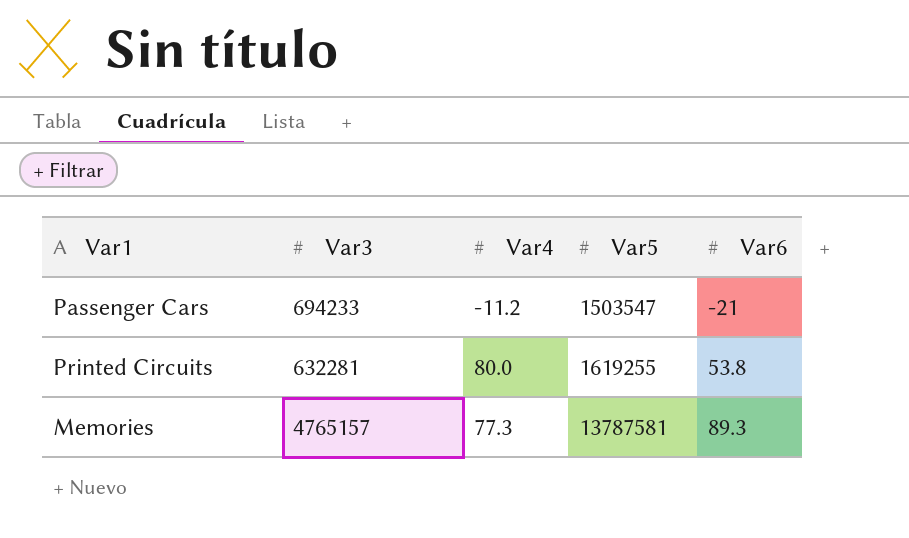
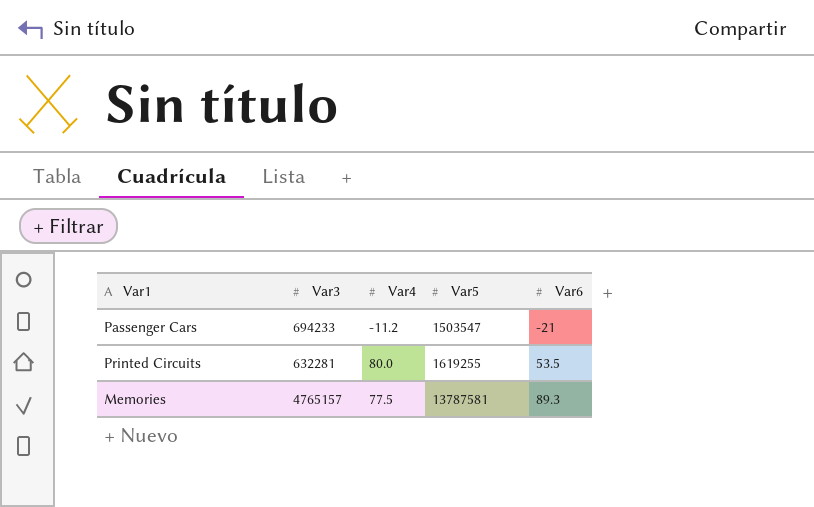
Printed Circuits | Var6: 53.8 -> 53.5
Memories | Var4: 77.3 -> 77.5

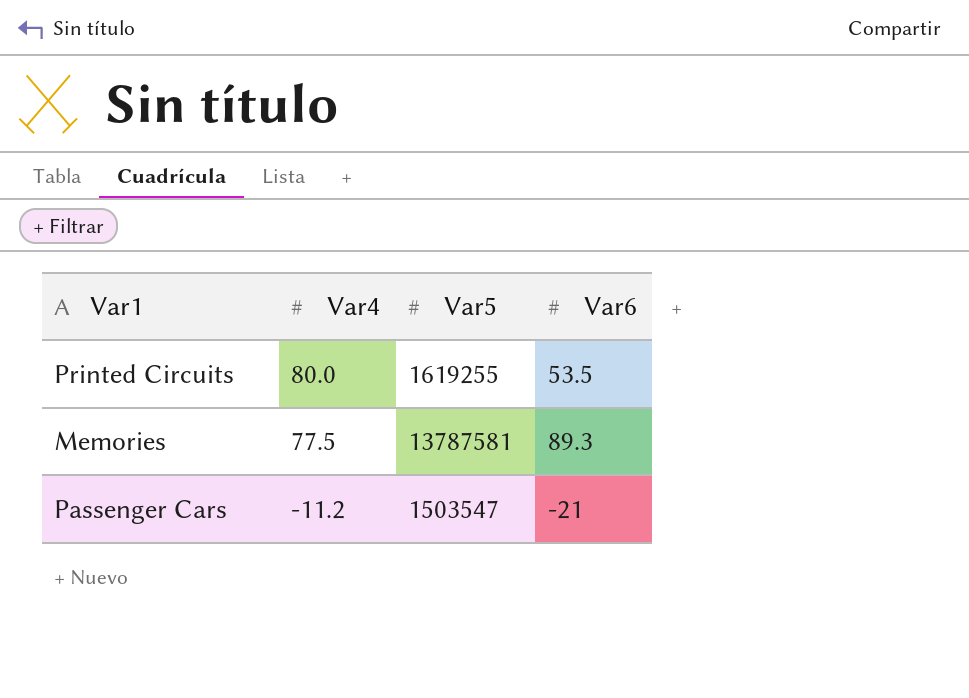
row order: Var5 ascending -> Var4 descending
column Var3 | position: 2 -> none

